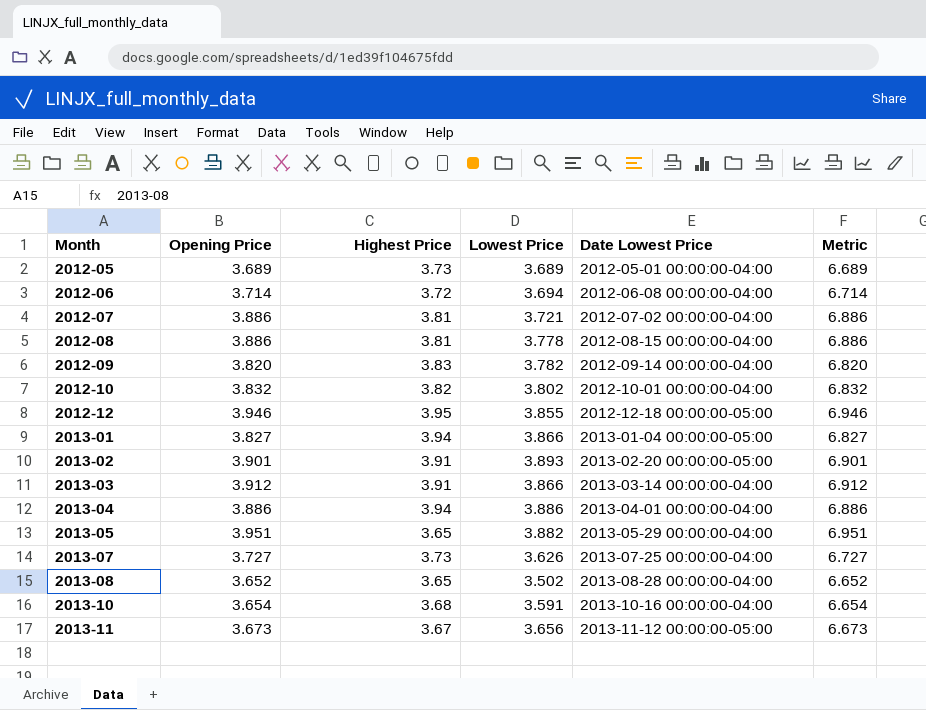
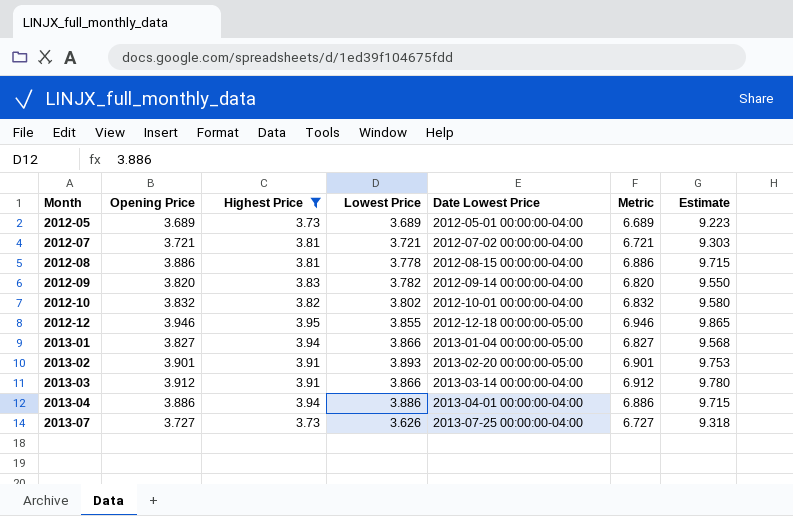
filter: none -> Highest Price >= 3.73
column Estimate | formula: none -> [Opening Price] * 2.5
2012-07 | Opening Price: 3.886 -> 3.721
2012-07 | Metric: 6.886 -> 6.721

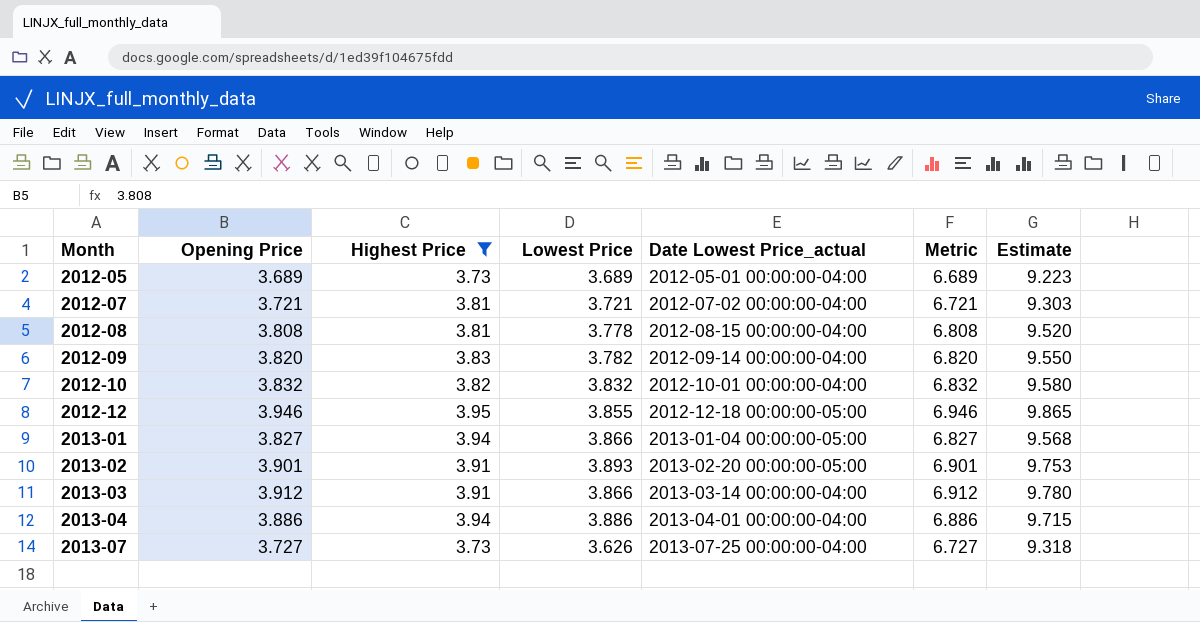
column name: Date Lowest Price -> Date Lowest Price_actual
2012-08 | Opening Price: 3.886 -> 3.808
2012-08 | Metric: 6.886 -> 6.808
2012-08 | Estimate: 9.715 -> 9.520
2012-10 | Lowest Price: 3.802 -> 3.832

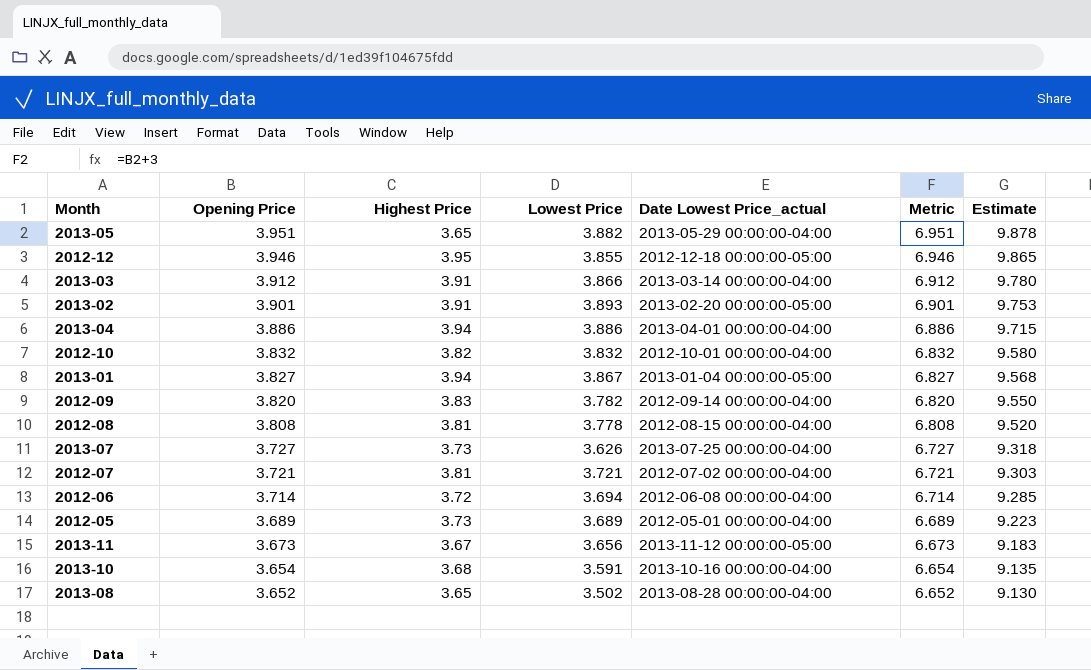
filter: Highest Price >= 3.73 -> none
row order: Month ascending -> Opening Price descending
2013-01 | Lowest Price: 3.866 -> 3.867

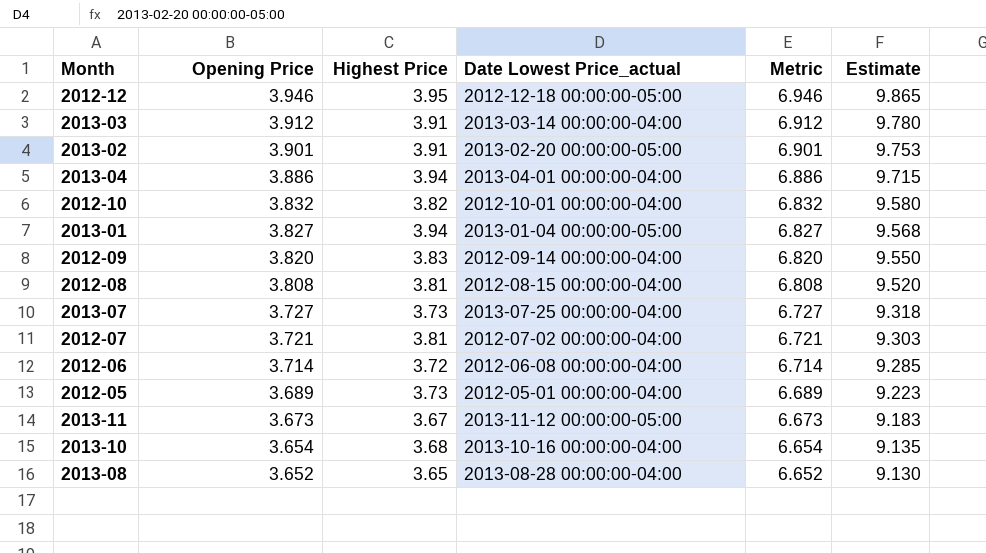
column Lowest Price | position: 4 -> none
row 2013-05: 3.951 | 3.65 | 3.882 | 2013-05-29 00:00:00-04:00 | 6.951 | 9.878 -> none

